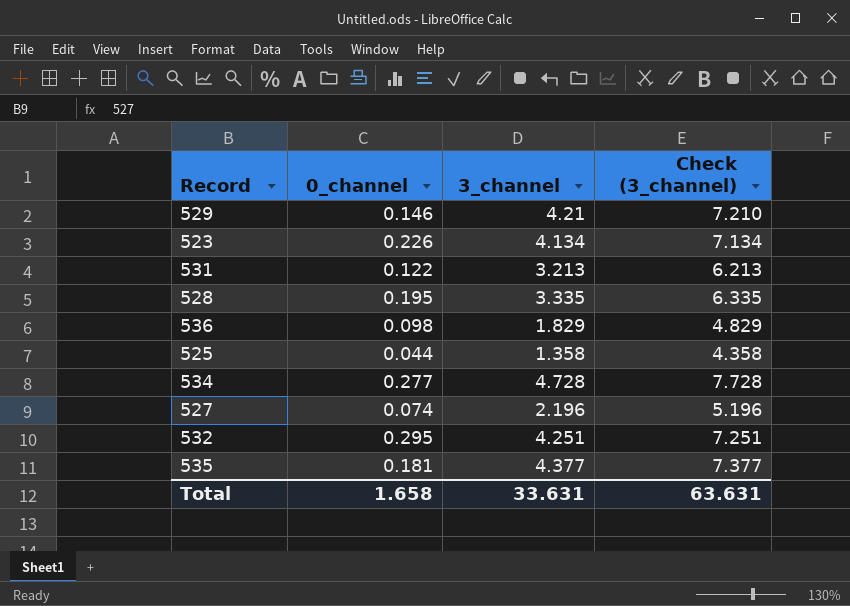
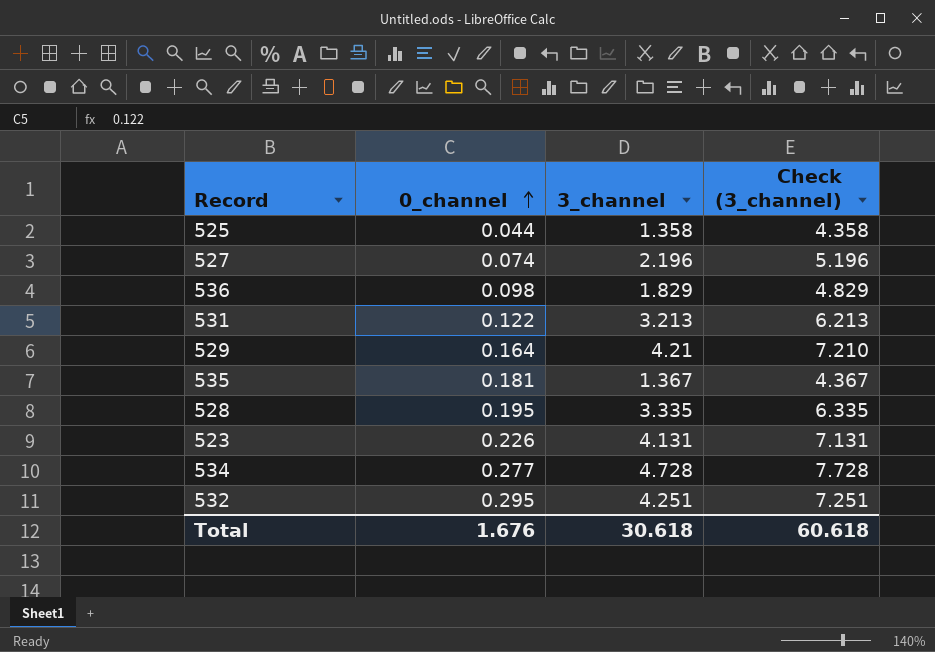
row order: none -> 0_channel ascending
529 | 0_channel: 0.146 -> 0.164
535 | 3_channel: 4.377 -> 1.367
535 | Check (3_channel): 7.377 -> 4.367
523 | 3_channel: 4.134 -> 4.131
523 | Check (3_channel): 7.134 -> 7.131
Total | 0_channel: 1.658 -> 1.676
Total | 3_channel: 33.631 -> 30.618
Total | Check (3_channel): 63.631 -> 60.618

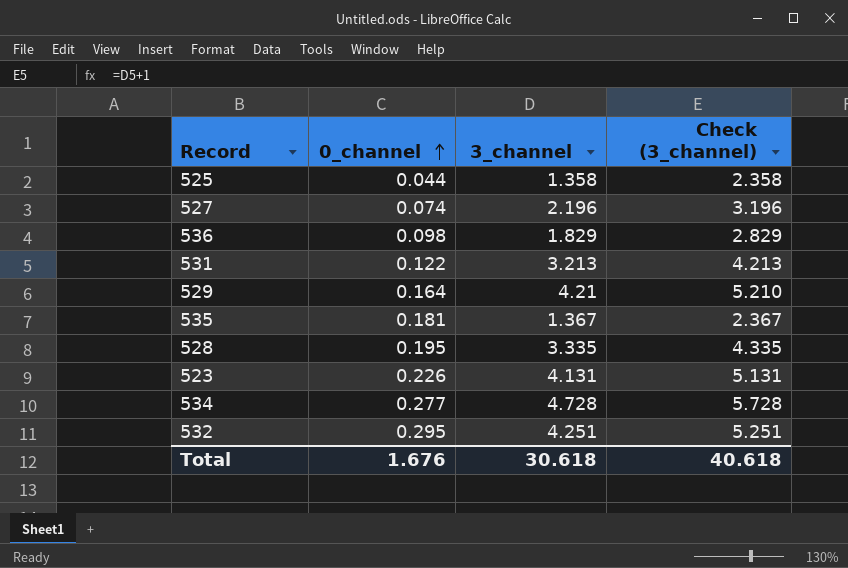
column Check (3_channel) | formula: [3_channel] + 3 -> [3_channel] + 1
Total | Check (3_channel): 60.618 -> 40.618

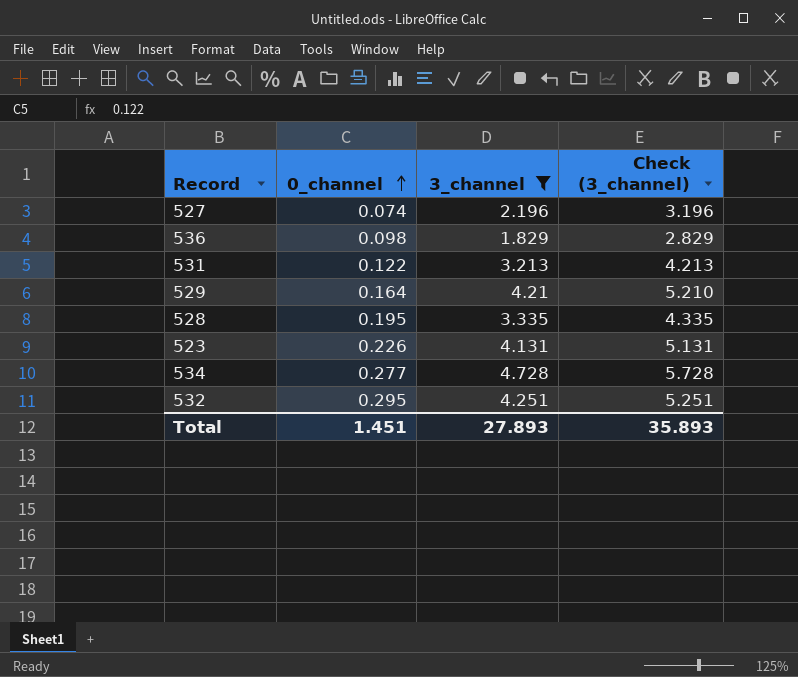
filter: none -> 3_channel >= 1.829
Total | 0_channel: 1.676 -> 1.451
Total | 3_channel: 30.618 -> 27.893
Total | Check (3_channel): 40.618 -> 35.893

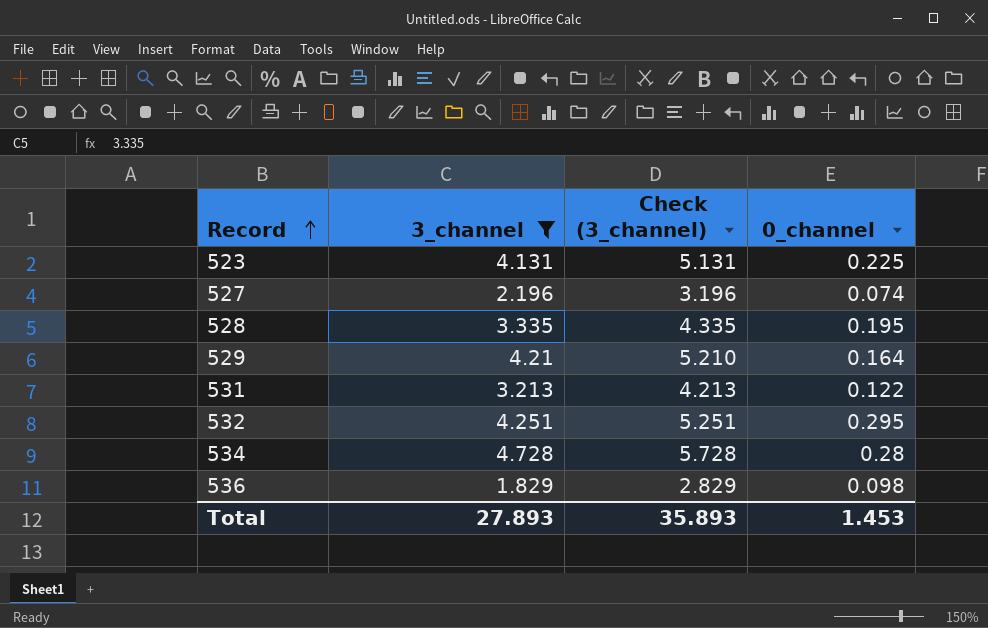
row order: 0_channel ascending -> Record ascending
column 0_channel | position: 2 -> 4
523 | 0_channel: 0.226 -> 0.225
534 | 0_channel: 0.277 -> 0.28
Total | 0_channel: 1.451 -> 1.453

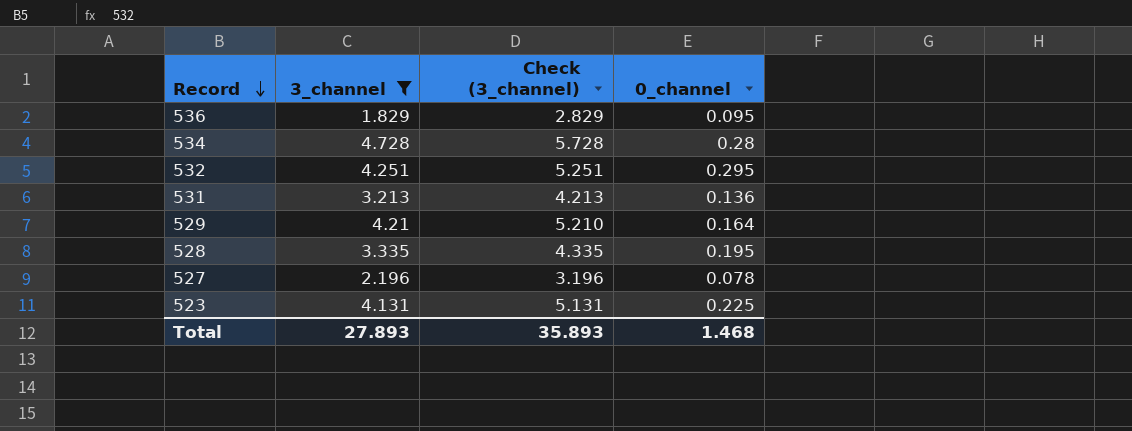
row order: Record ascending -> Record descending
536 | 0_channel: 0.098 -> 0.095
531 | 0_channel: 0.122 -> 0.136
527 | 0_channel: 0.074 -> 0.078
Total | 0_channel: 1.453 -> 1.468

